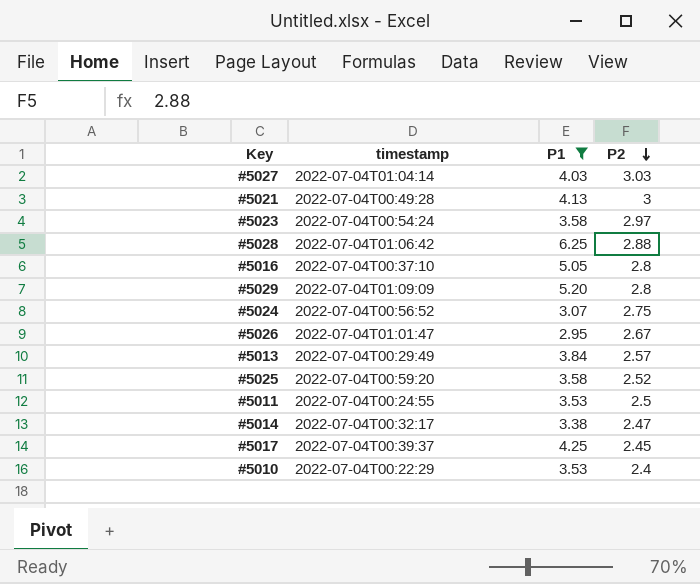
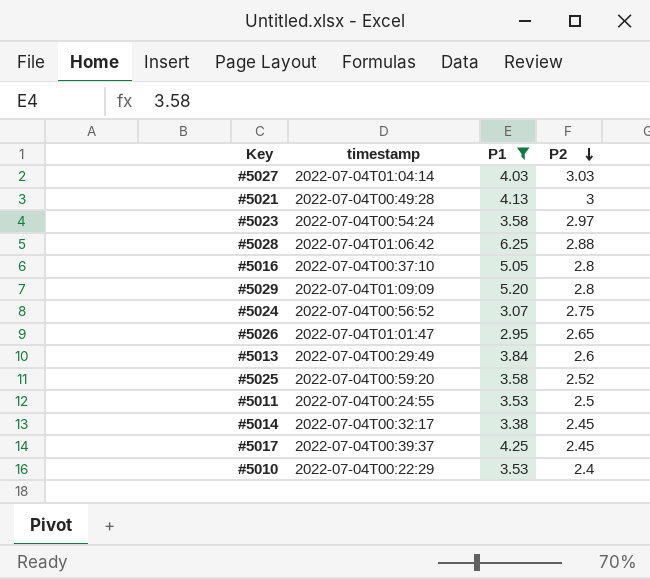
#5026 | P2: 2.67 -> 2.65
#5013 | P2: 2.57 -> 2.6
#5014 | P2: 2.47 -> 2.45

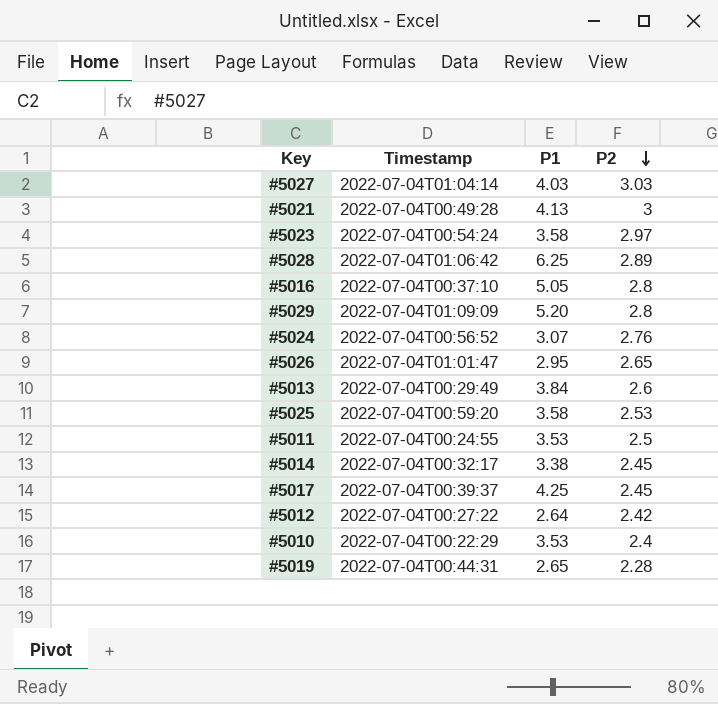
filter: P1 >= 2.95 -> none
column name: timestamp -> Timestamp
#5028 | P2: 2.88 -> 2.89
#5024 | P2: 2.75 -> 2.76
#5025 | P2: 2.52 -> 2.53

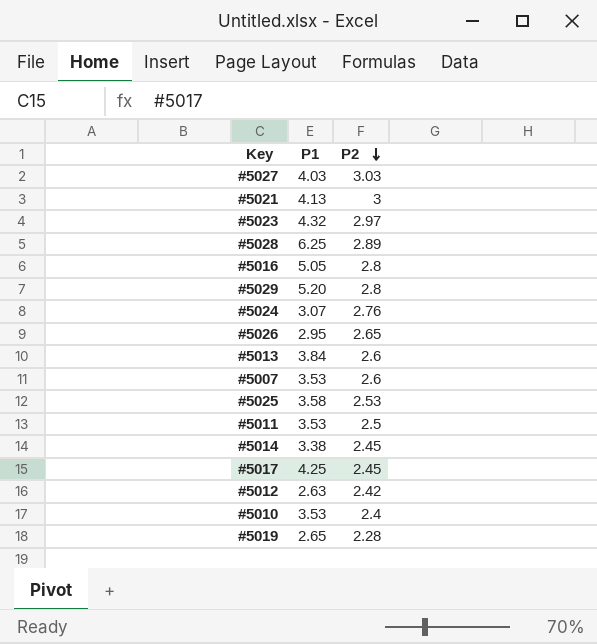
column Timestamp | position: 2 -> none
#5023 | P1: 3.58 -> 4.32
row #5007: none -> 3.53 | 2.6
#5012 | P1: 2.64 -> 2.63

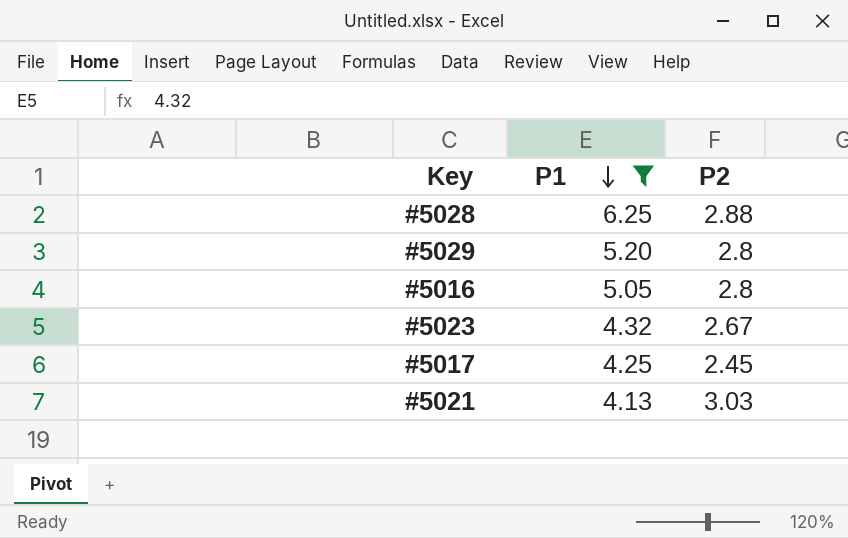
filter: none -> P1 >= 4.13
row order: P2 descending -> P1 descending
#5028 | P2: 2.89 -> 2.88
#5023 | P2: 2.97 -> 2.67
#5021 | P2: 3 -> 3.03

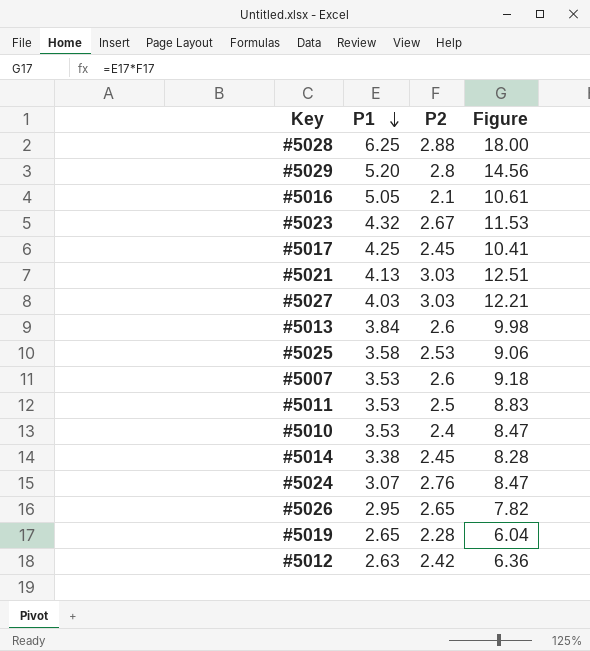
filter: P1 >= 4.13 -> none
column Figure | formula: none -> [P1] * [P2]
#5016 | P2: 2.8 -> 2.1

